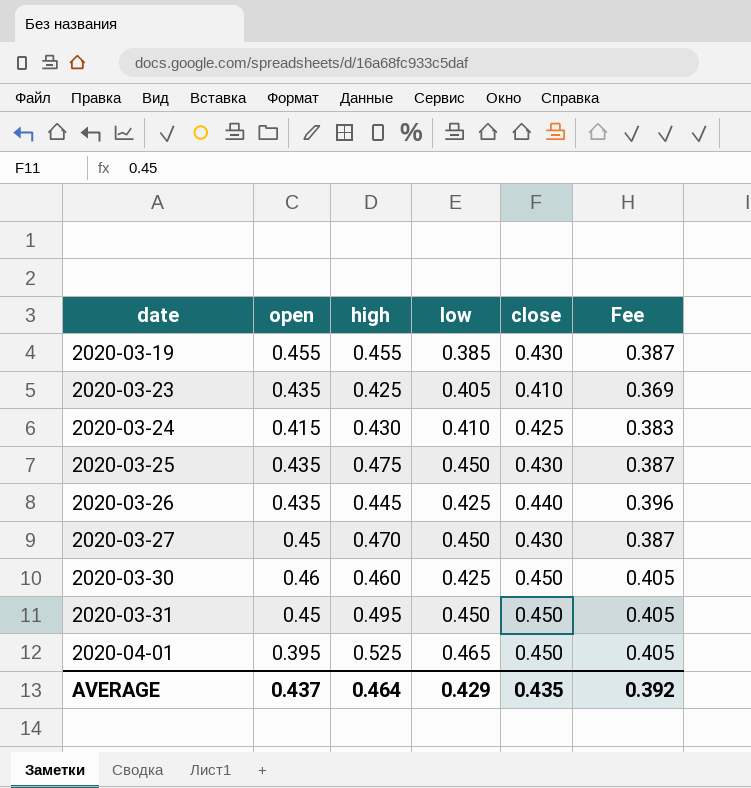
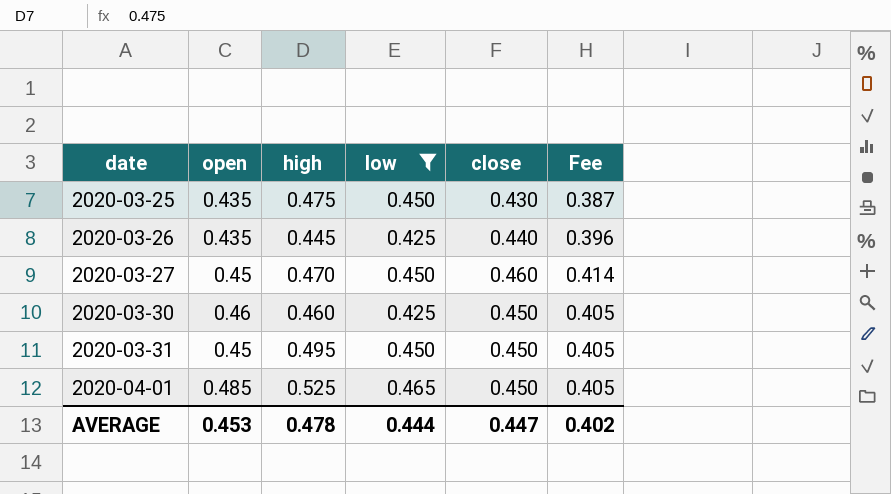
filter: none -> low >= 0.425
2020-03-27 | close: 0.430 -> 0.460
2020-03-27 | Fee: 0.387 -> 0.414
2020-04-01 | open: 0.395 -> 0.485
AVERAGE | open: 0.437 -> 0.453
AVERAGE | high: 0.464 -> 0.478
AVERAGE | low: 0.429 -> 0.444
AVERAGE | close: 0.435 -> 0.447
AVERAGE | Fee: 0.392 -> 0.402

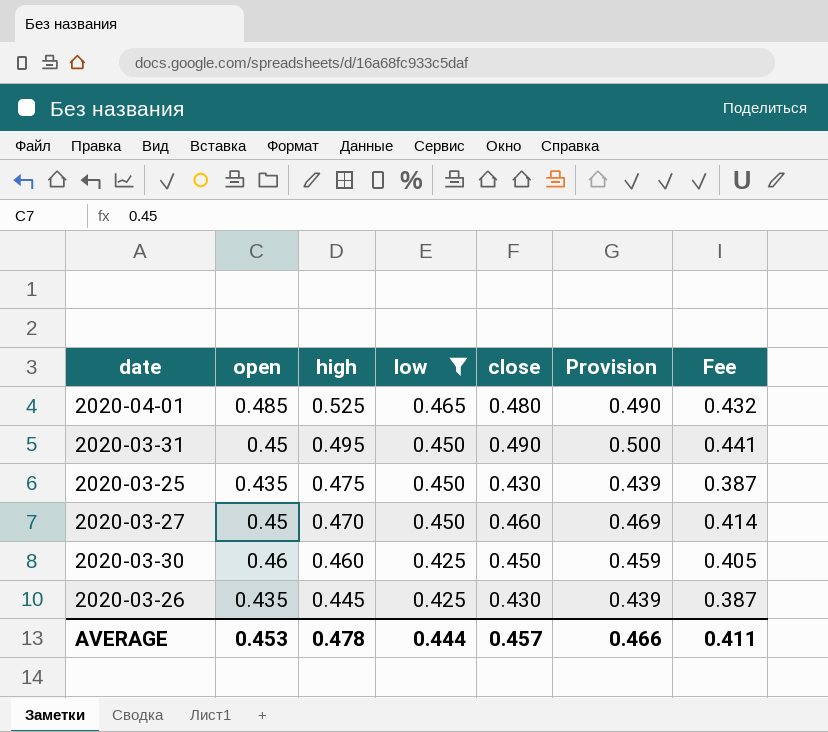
row order: date ascending -> high descending
column Provision | formula: none -> [close] * 1.02
2020-04-01 | close: 0.450 -> 0.480
2020-04-01 | Fee: 0.405 -> 0.432
2020-03-31 | close: 0.450 -> 0.490
2020-03-31 | Fee: 0.405 -> 0.441
2020-03-26 | close: 0.440 -> 0.430
2020-03-26 | Fee: 0.396 -> 0.387
AVERAGE | close: 0.447 -> 0.457
AVERAGE | Fee: 0.402 -> 0.411

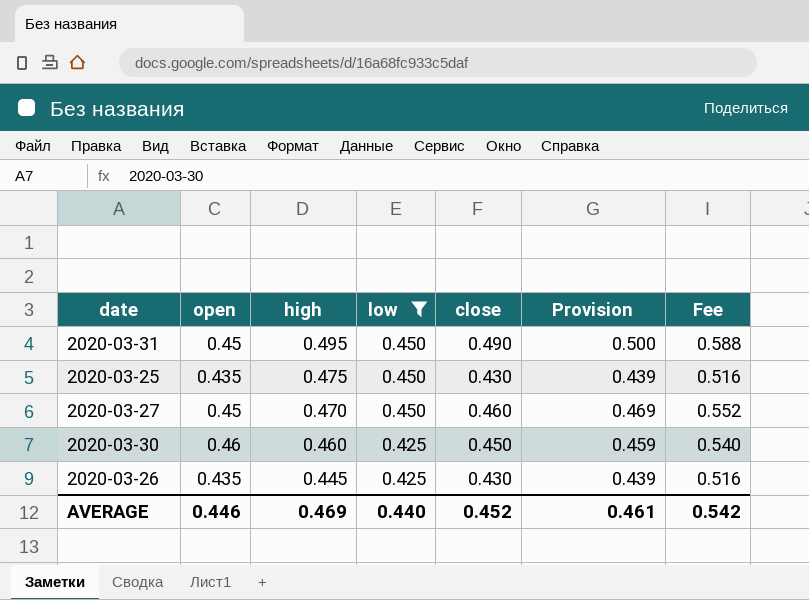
column Fee | formula: [close] * 0.9 -> [close] * 1.2
row 2020-04-01: 0.485 | 0.525 | 0.465 | 0.480 | 0.490 | 0.432 -> none
AVERAGE | open: 0.453 -> 0.446
AVERAGE | high: 0.478 -> 0.469
AVERAGE | low: 0.444 -> 0.440
AVERAGE | close: 0.457 -> 0.452
AVERAGE | Provision: 0.466 -> 0.461
AVERAGE | Fee: 0.411 -> 0.542

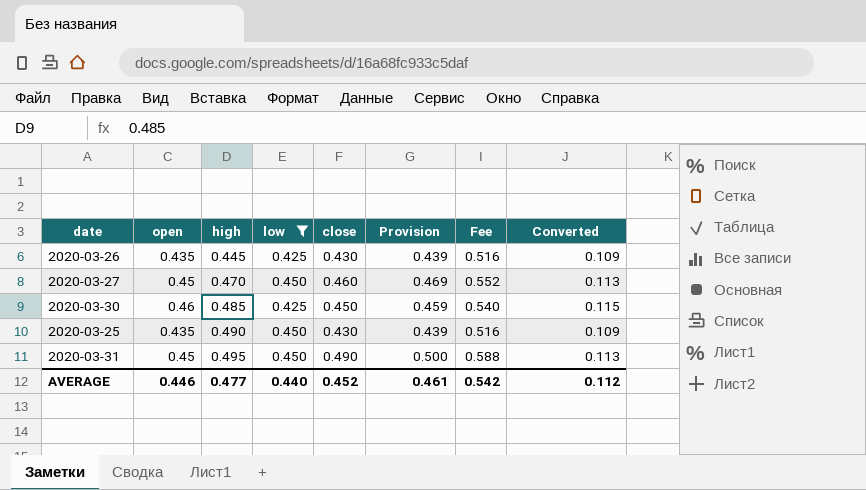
row order: high descending -> high ascending
column Converted | formula: none -> [open] * 0.25
2020-03-30 | high: 0.460 -> 0.485
2020-03-25 | high: 0.475 -> 0.490
AVERAGE | high: 0.469 -> 0.477

